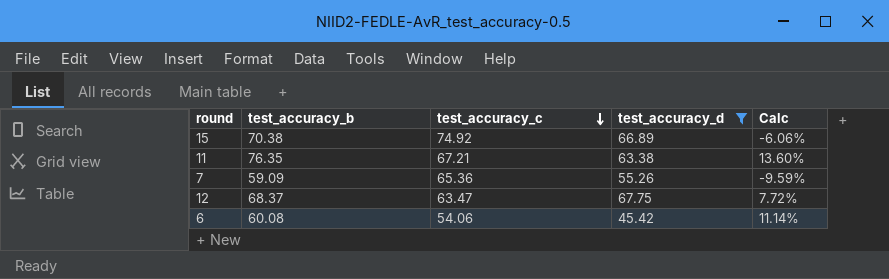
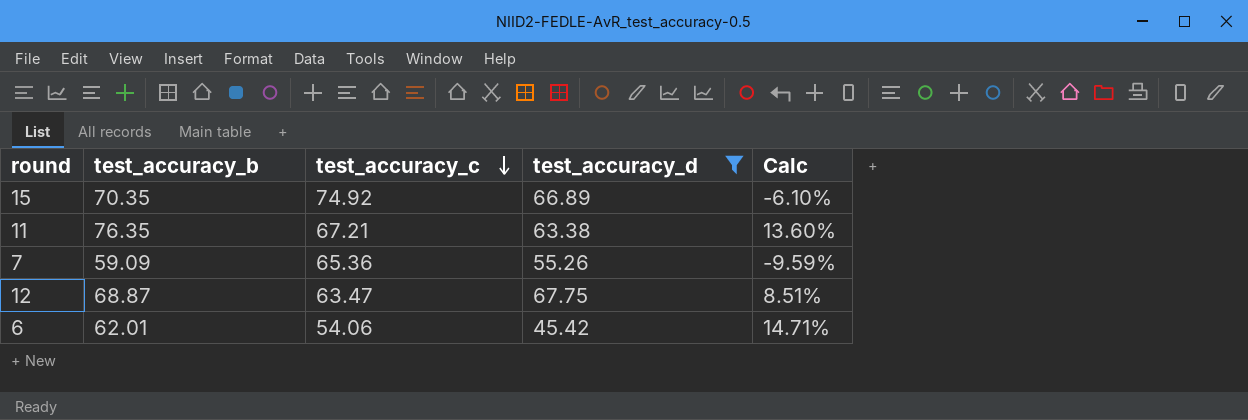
15 | test_accuracy_b: 70.38 -> 70.35
15 | Calc: -6.06% -> -6.10%
12 | test_accuracy_b: 68.37 -> 68.87
12 | Calc: 7.72% -> 8.51%
6 | test_accuracy_b: 60.08 -> 62.01
6 | Calc: 11.14% -> 14.71%

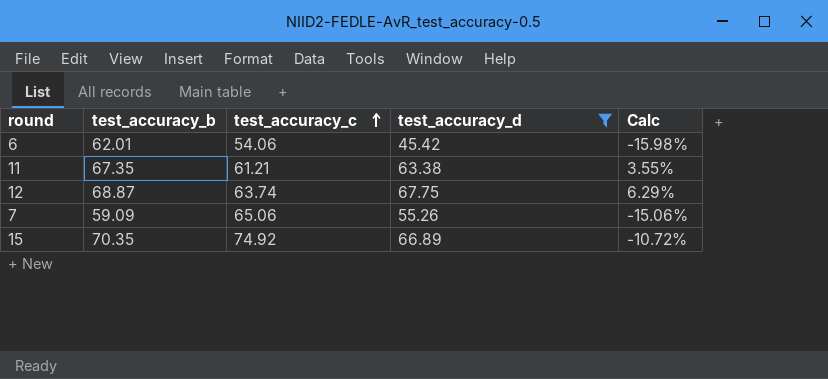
row order: test_accuracy_c descending -> test_accuracy_c ascending
column Calc | formula: ([test_accuracy_b] - [test_accuracy_c]) / [test_accuracy_c] -> ([test_accuracy_d] - [test_accuracy_c]) / [test_accuracy_c]
11 | test_accuracy_b: 76.35 -> 67.35
11 | test_accuracy_c: 67.21 -> 61.21
12 | test_accuracy_c: 63.47 -> 63.74
7 | test_accuracy_c: 65.36 -> 65.06

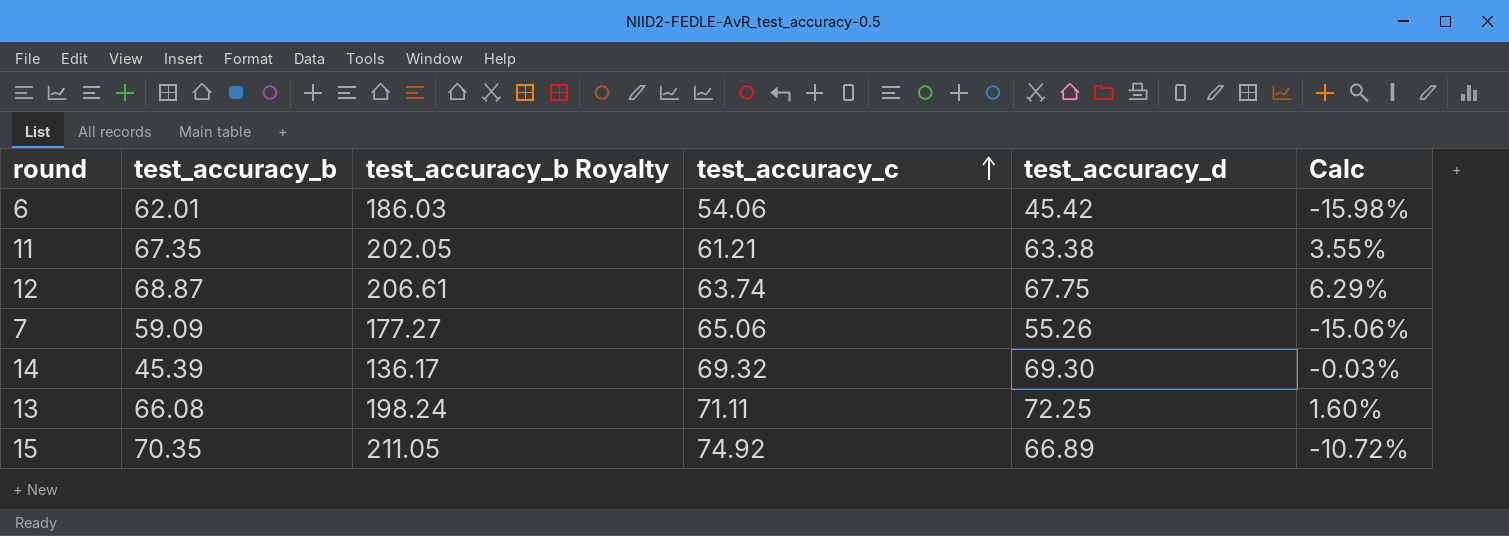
filter: test_accuracy_d <= 67.75 -> none
column test_accuracy_b Royalty | formula: none -> [test_accuracy_b] * 3

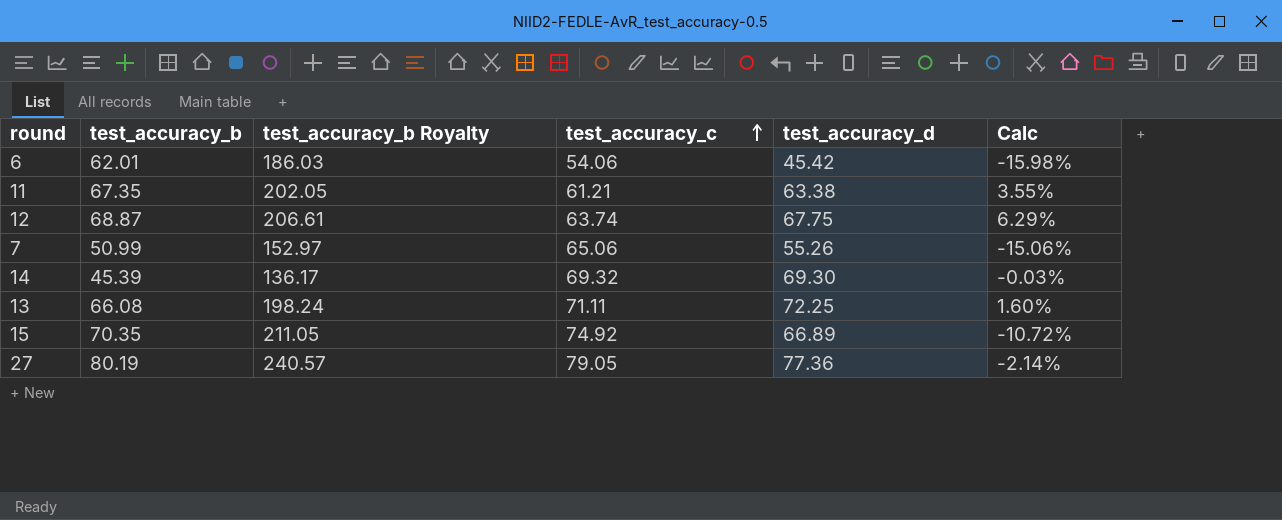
7 | test_accuracy_b: 59.09 -> 50.99
7 | test_accuracy_b Royalty: 177.27 -> 152.97
row 27: none -> 80.19 | 240.57 | 79.05 | 77.36 | -2.14%

